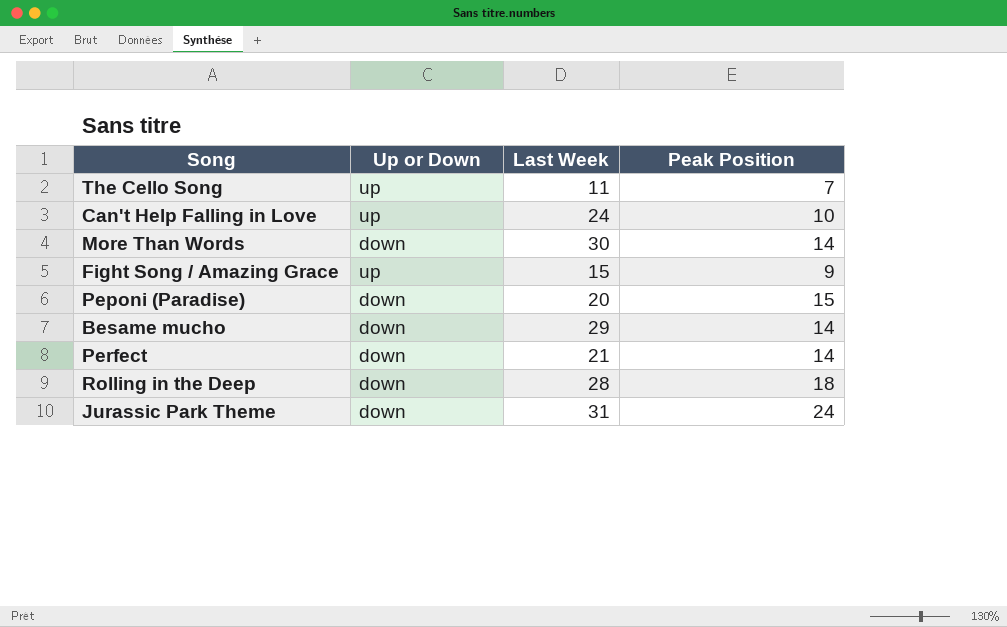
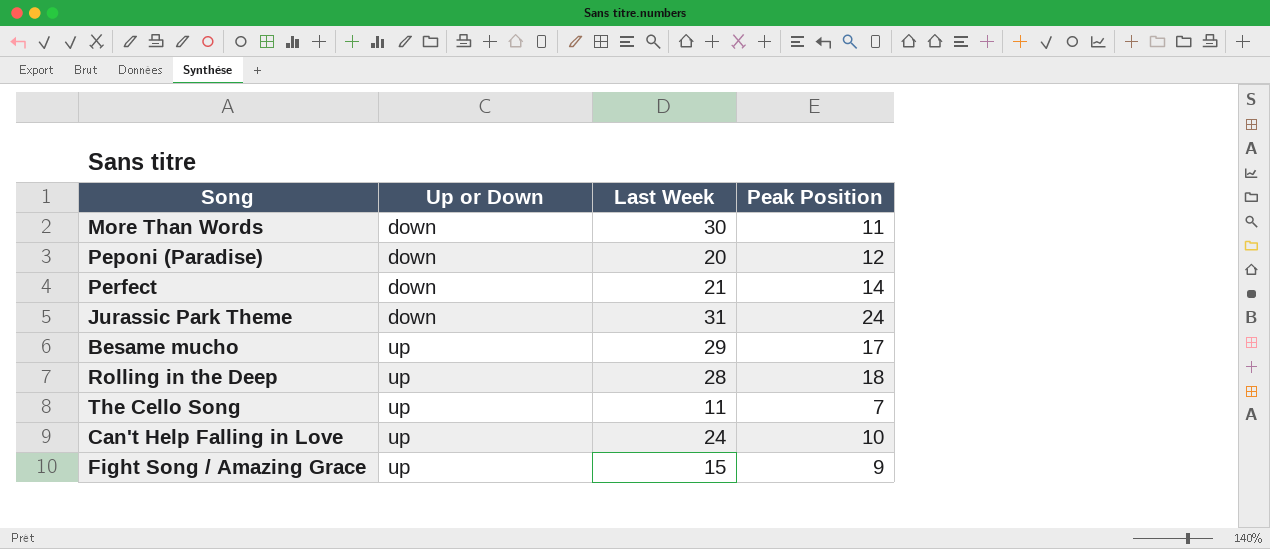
row order: none -> Up or Down ascending
More Than Words | Peak Position: 14 -> 11
Peponi (Paradise) | Peak Position: 15 -> 12
Besame mucho | Up or Down: down -> up
Besame mucho | Peak Position: 14 -> 17
Rolling in the Deep | Up or Down: down -> up

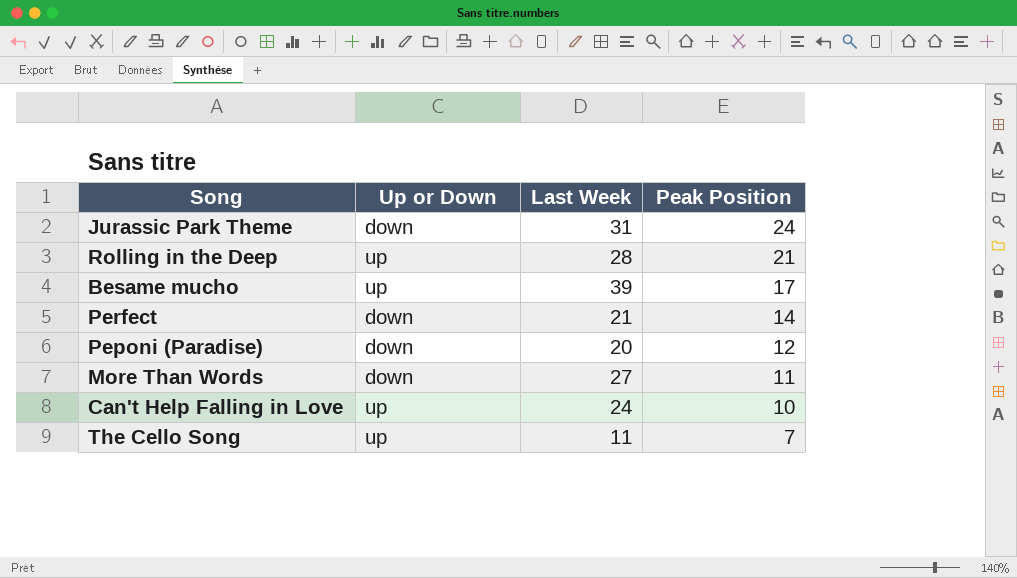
row order: Up or Down ascending -> Peak Position descending
row Fight Song / Amazing Grace: up | 15 | 9 -> none
Rolling in the Deep | Peak Position: 18 -> 21
Besame mucho | Last Week: 29 -> 39
More Than Words | Last Week: 30 -> 27

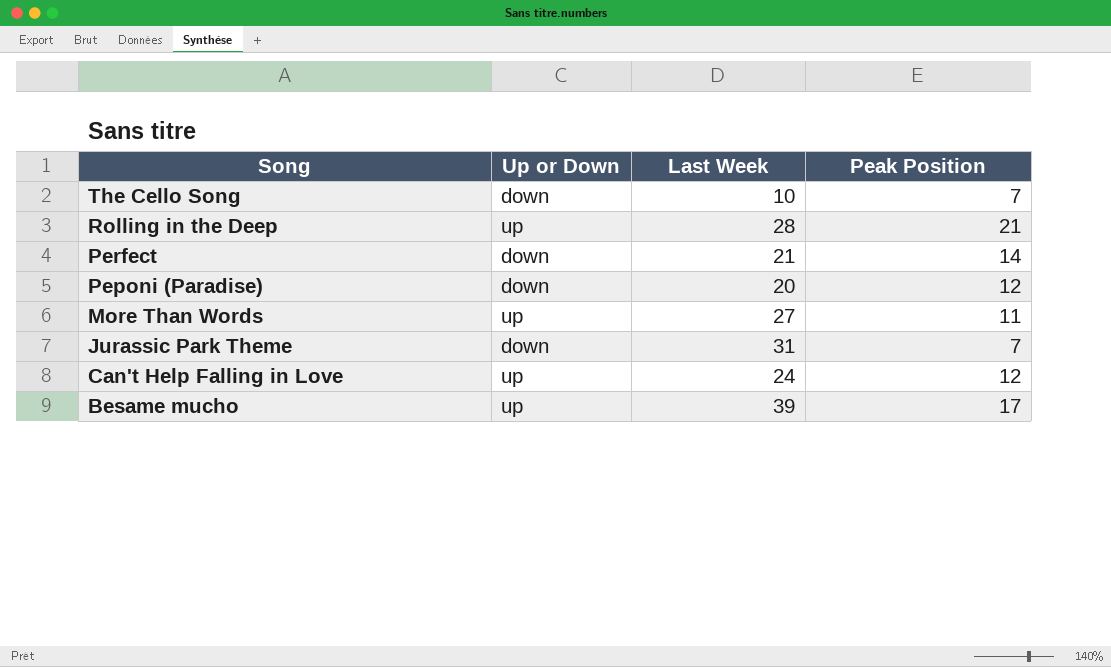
row order: Peak Position descending -> Song descending
The Cello Song | Up or Down: up -> down
The Cello Song | Last Week: 11 -> 10
More Than Words | Up or Down: down -> up
Jurassic Park Theme | Peak Position: 24 -> 7
Can't Help Falling in Love | Peak Position: 10 -> 12

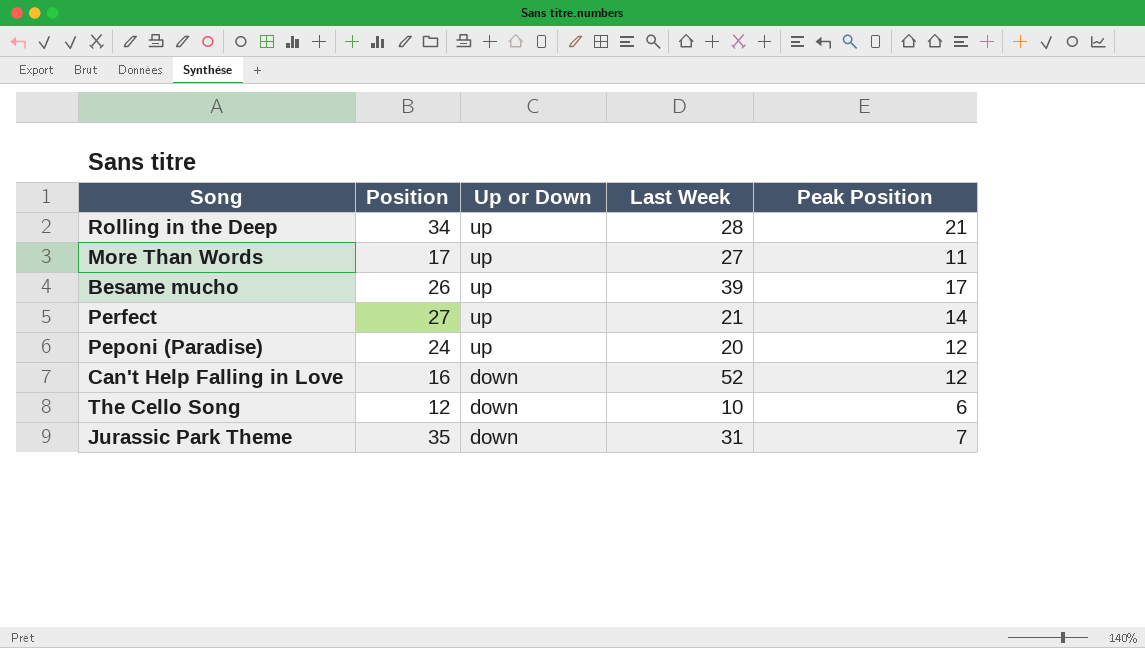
row order: Song descending -> Up or Down descending
column Position | position: none -> 2
Perfect | Up or Down: down -> up
Peponi (Paradise) | Up or Down: down -> up
Can't Help Falling in Love | Up or Down: up -> down
Can't Help Falling in Love | Last Week: 24 -> 52
The Cello Song | Peak Position: 7 -> 6

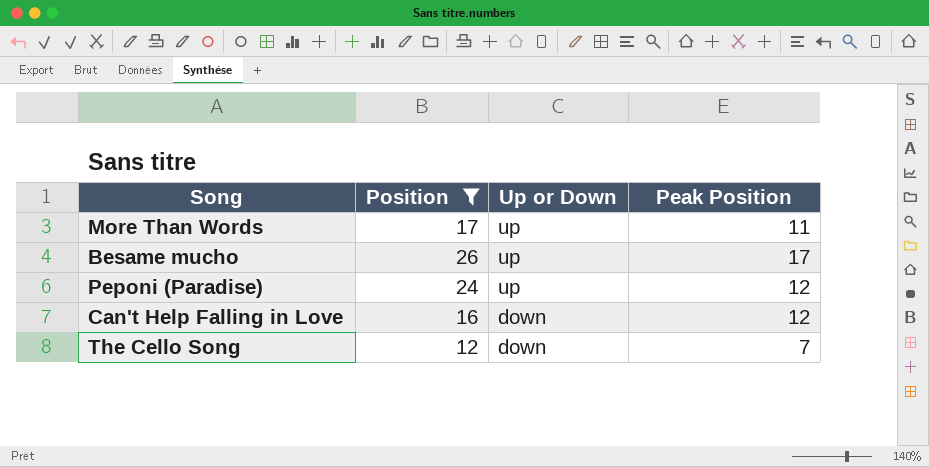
filter: none -> Position <= 26
column Last Week | position: 4 -> none
The Cello Song | Peak Position: 6 -> 7

